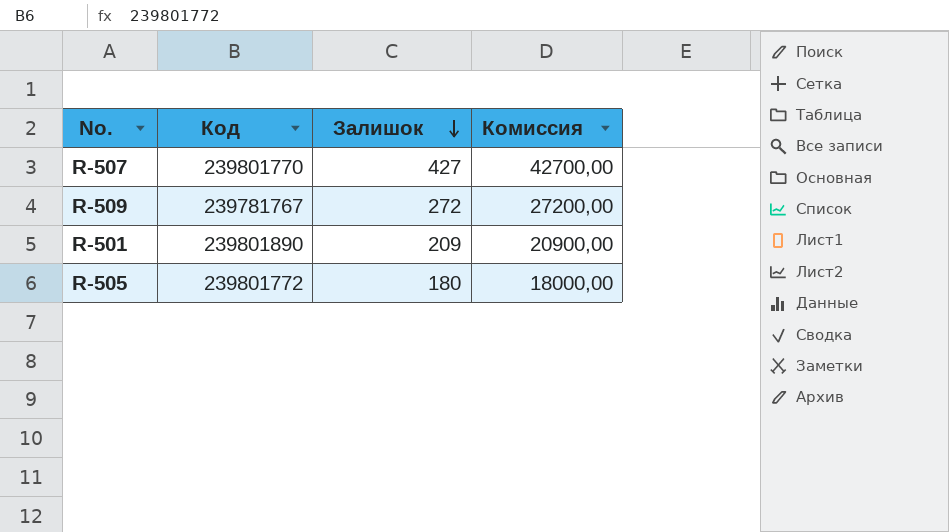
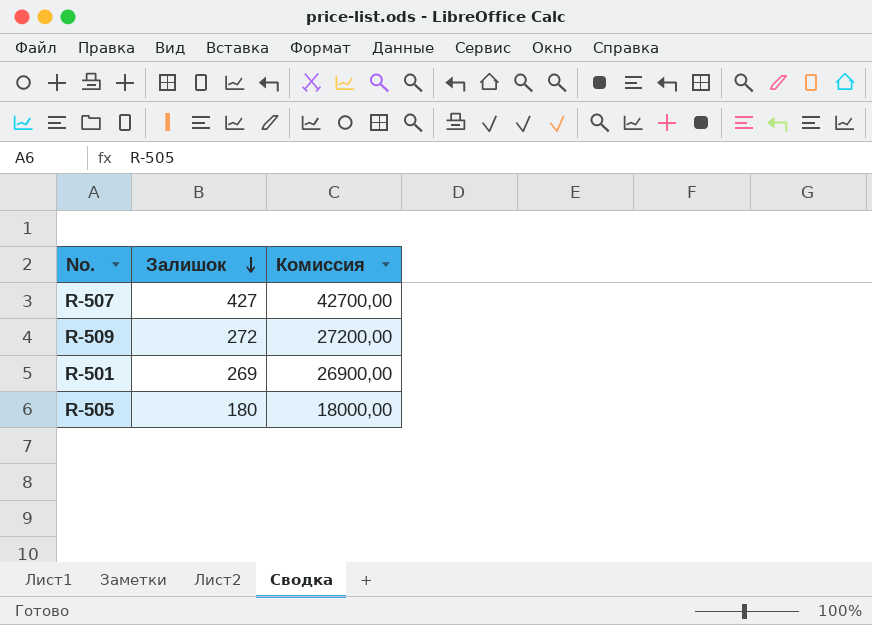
column Код | position: 2 -> none
R-501 | Залишок: 209 -> 269
R-501 | Комиссия: 20900,00 -> 26900,00

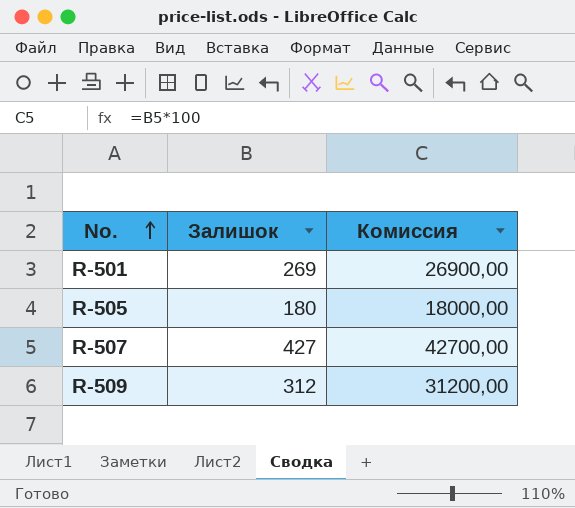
row order: Залишок descending -> No. ascending
R-509 | Залишок: 272 -> 312
R-509 | Комиссия: 27200,00 -> 31200,00

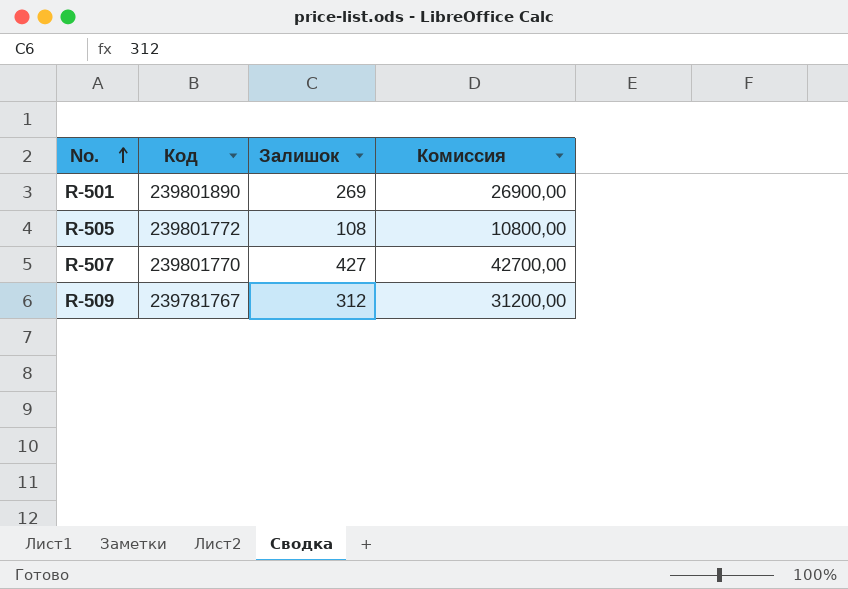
column Код | position: none -> 2
R-505 | Залишок: 180 -> 108
R-505 | Комиссия: 18000,00 -> 10800,00

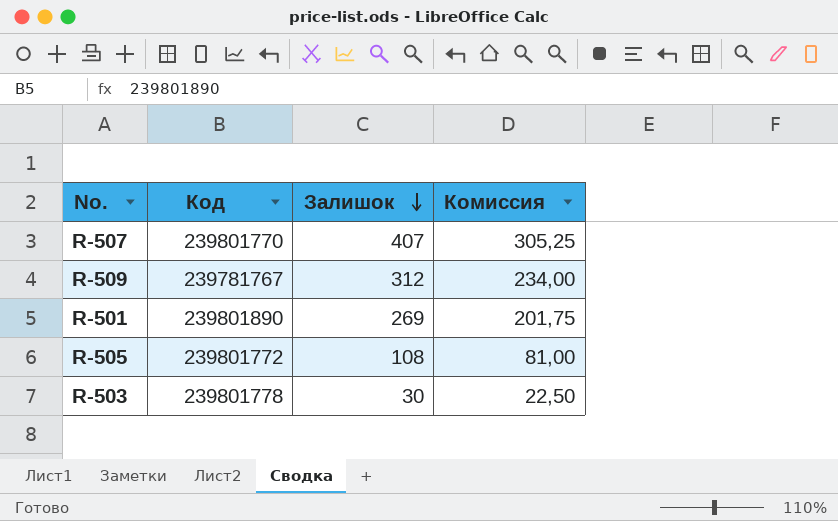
row order: No. ascending -> Залишок descending
column Комиссия | formula: [Залишок] * 100 -> [Залишок] * 0,75
R-507 | Залишок: 427 -> 407
row R-503: none -> 239801778 | 30 | 22,50

